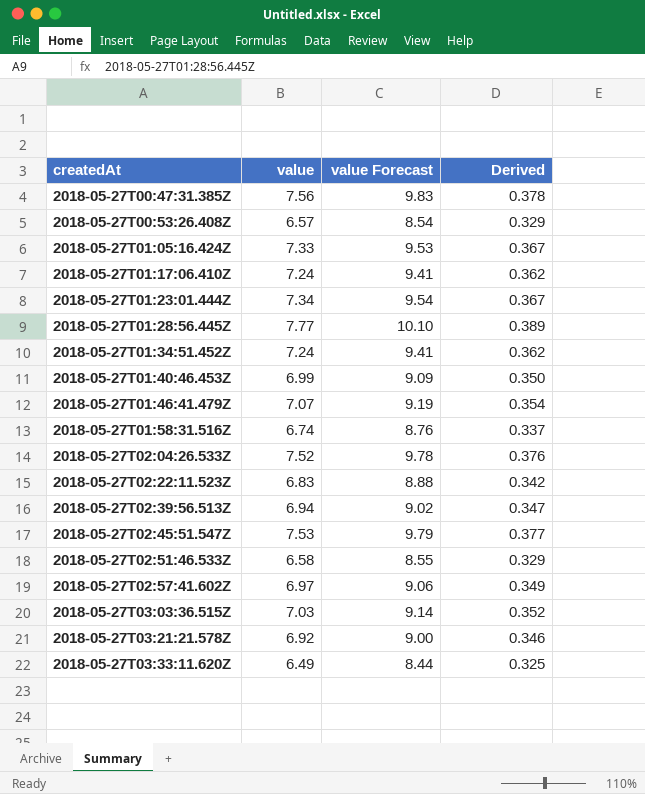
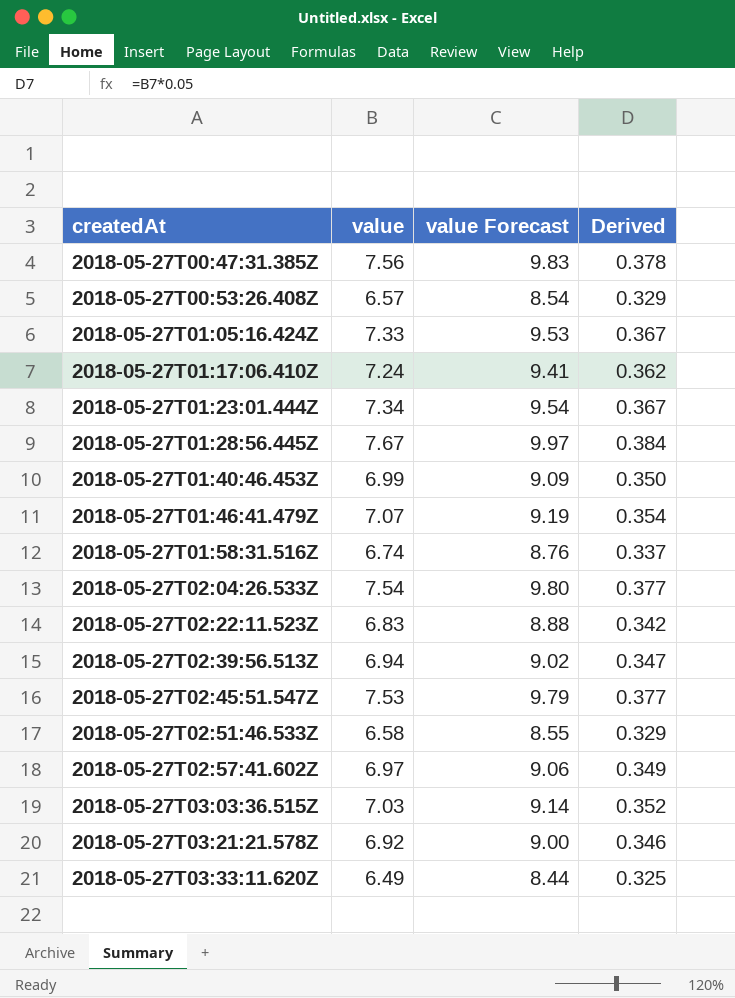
row 2018-05-27T01:34:51.452Z: 7.24 | 9.41 | 0.362 -> none
2018-05-27T01:28:56.445Z | value: 7.77 -> 7.67
2018-05-27T01:28:56.445Z | value Forecast: 10.10 -> 9.97
2018-05-27T01:28:56.445Z | Derived: 0.389 -> 0.384
2018-05-27T02:04:26.533Z | value: 7.52 -> 7.54
2018-05-27T02:04:26.533Z | value Forecast: 9.78 -> 9.80
2018-05-27T02:04:26.533Z | Derived: 0.376 -> 0.377

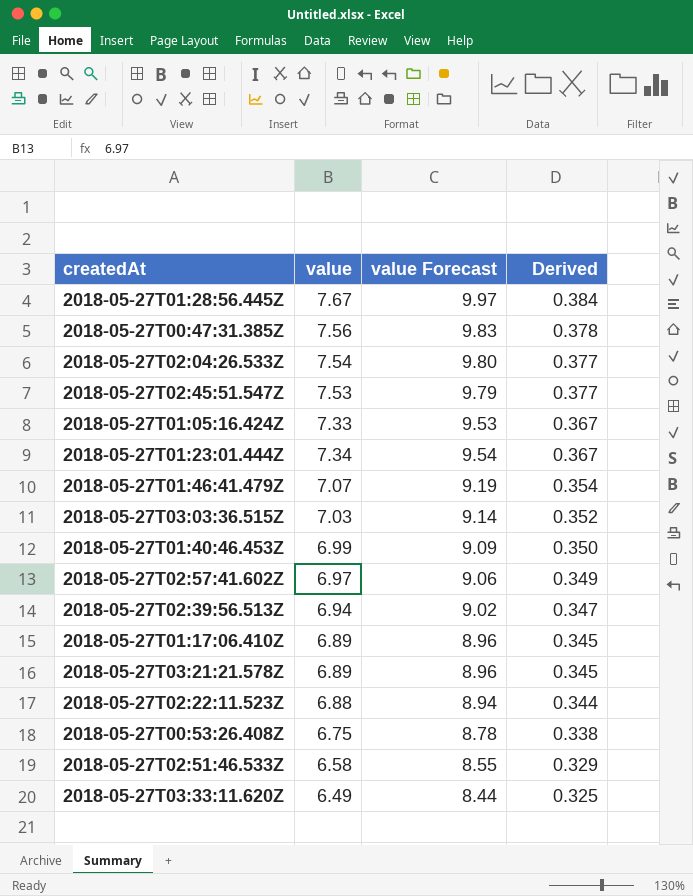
row order: createdAt ascending -> Derived descending
row 2018-05-27T01:58:31.516Z: 6.74 | 8.76 | 0.337 -> none
2018-05-27T01:17:06.410Z | value: 7.24 -> 6.89
2018-05-27T01:17:06.410Z | value Forecast: 9.41 -> 8.96
2018-05-27T01:17:06.410Z | Derived: 0.362 -> 0.345
2018-05-27T03:21:21.578Z | value: 6.92 -> 6.89
2018-05-27T03:21:21.578Z | value Forecast: 9.00 -> 8.96
2018-05-27T03:21:21.578Z | Derived: 0.346 -> 0.345
2018-05-27T02:22:11.523Z | value: 6.83 -> 6.88
2018-05-27T02:22:11.523Z | value Forecast: 8.88 -> 8.94
2018-05-27T02:22:11.523Z | Derived: 0.342 -> 0.344
2018-05-27T00:53:26.408Z | value: 6.57 -> 6.75
2018-05-27T00:53:26.408Z | value Forecast: 8.54 -> 8.78
2018-05-27T00:53:26.408Z | Derived: 0.329 -> 0.338

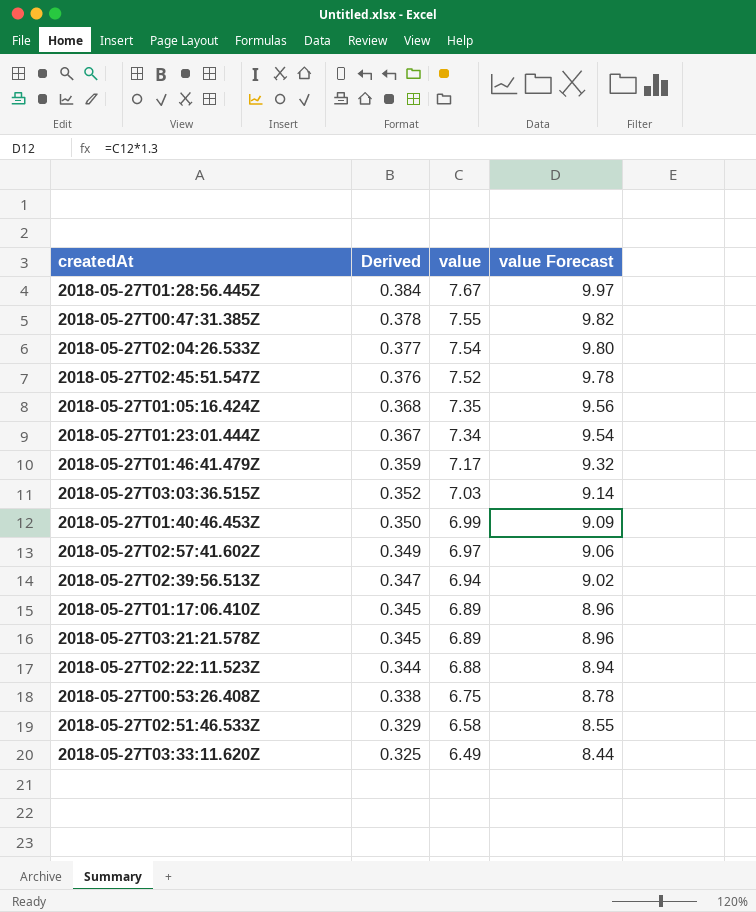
column Derived | position: 4 -> 2
2018-05-27T00:47:31.385Z | value: 7.56 -> 7.55
2018-05-27T00:47:31.385Z | value Forecast: 9.83 -> 9.82
2018-05-27T02:45:51.547Z | Derived: 0.377 -> 0.376
2018-05-27T02:45:51.547Z | value: 7.53 -> 7.52
2018-05-27T02:45:51.547Z | value Forecast: 9.79 -> 9.78
2018-05-27T01:05:16.424Z | Derived: 0.367 -> 0.368
2018-05-27T01:05:16.424Z | value: 7.33 -> 7.35
2018-05-27T01:05:16.424Z | value Forecast: 9.53 -> 9.56
2018-05-27T01:46:41.479Z | Derived: 0.354 -> 0.359
2018-05-27T01:46:41.479Z | value: 7.07 -> 7.17
2018-05-27T01:46:41.479Z | value Forecast: 9.19 -> 9.32

